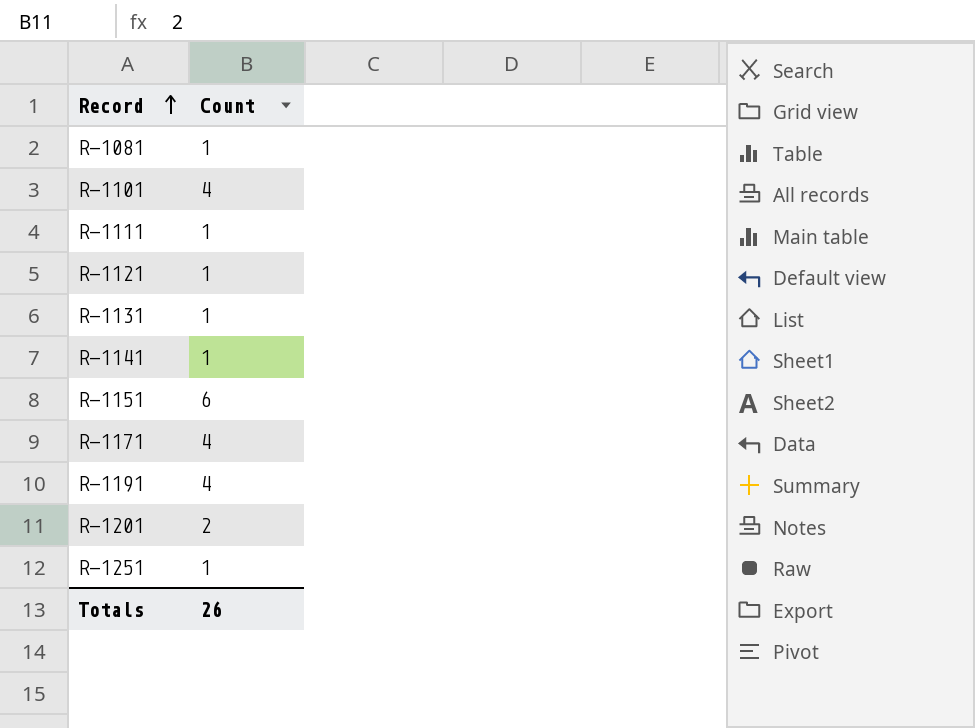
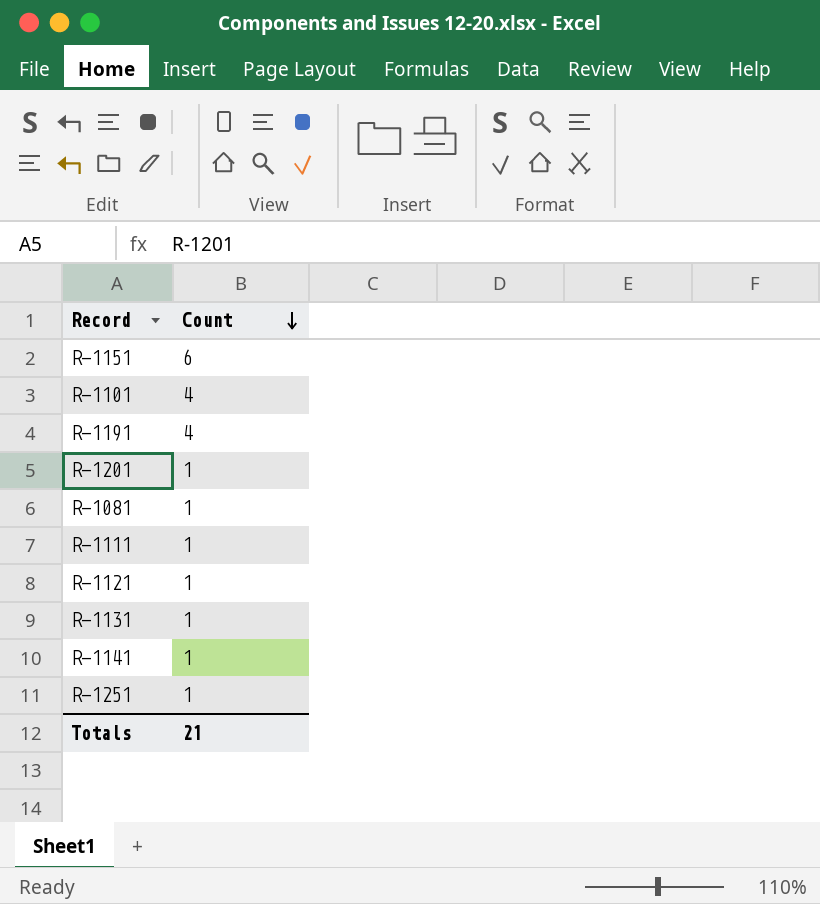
row order: Record ascending -> Count descending
row R-1171: 4 -> none
R-1201 | Count: 2 -> 1
Totals | Count: 26 -> 21

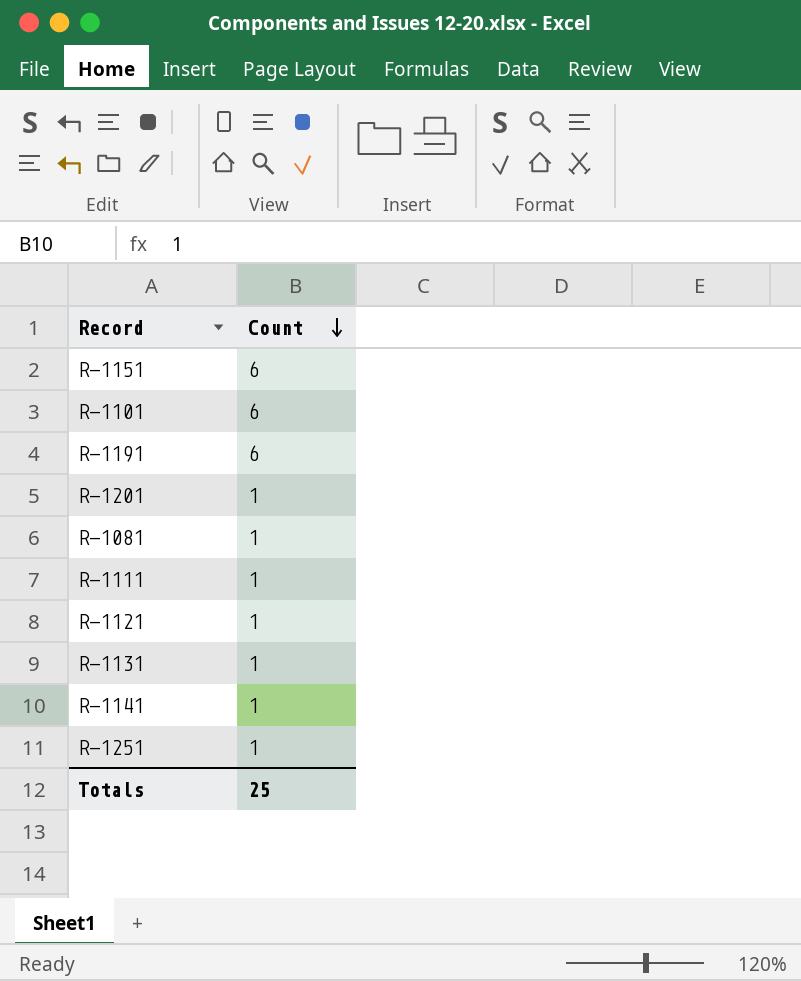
R-1101 | Count: 4 -> 6
R-1191 | Count: 4 -> 6
Totals | Count: 21 -> 25

